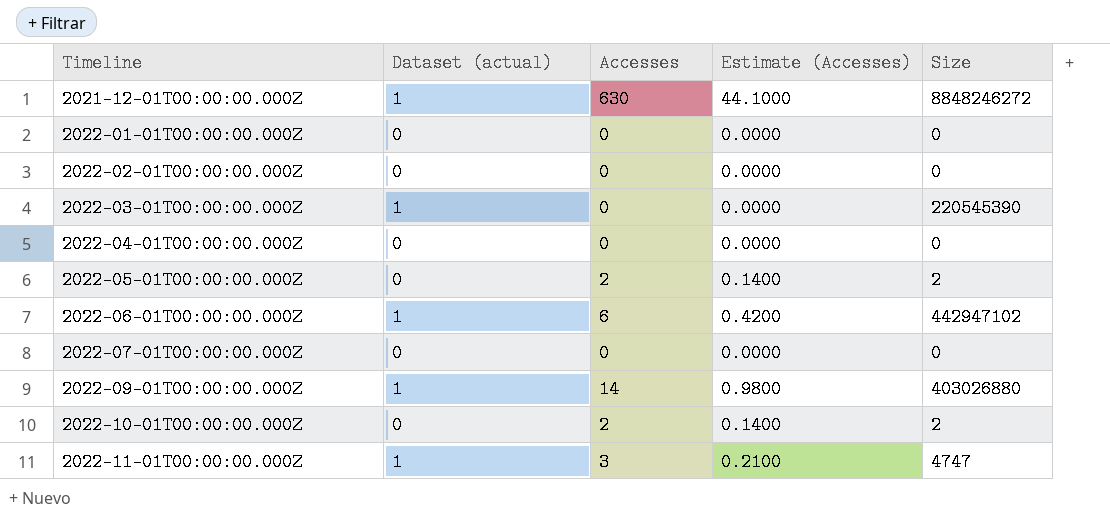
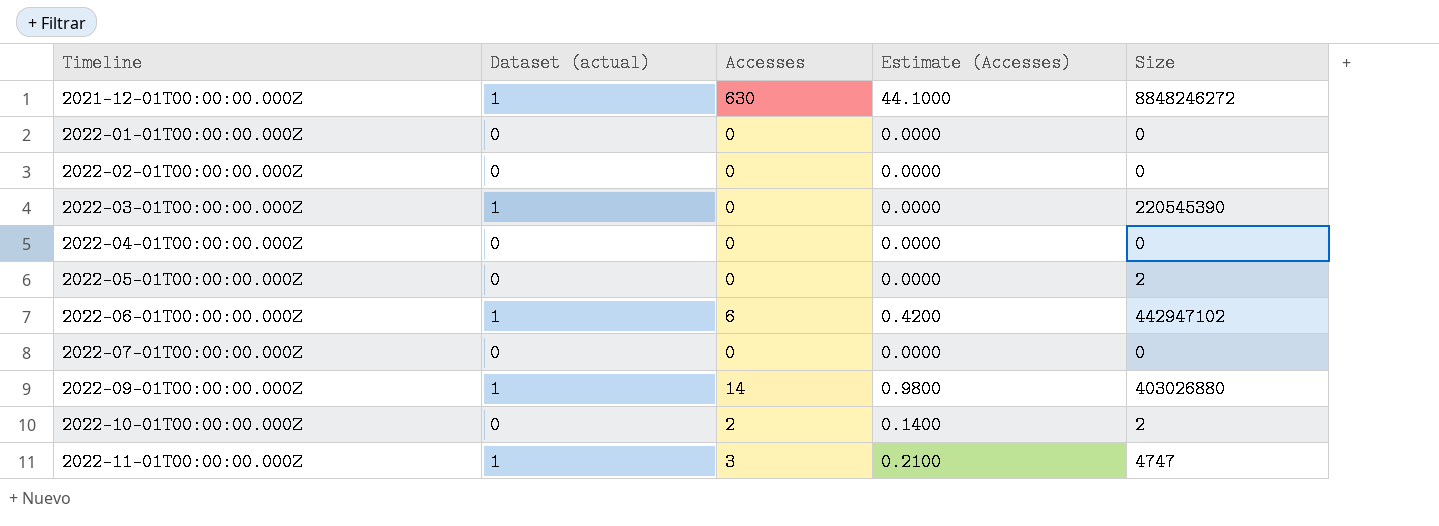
2022-05-01T00:00:00.000Z | Accesses: 2 -> 0
2022-05-01T00:00:00.000Z | Estimate (Accesses): 0.1400 -> 0.0000

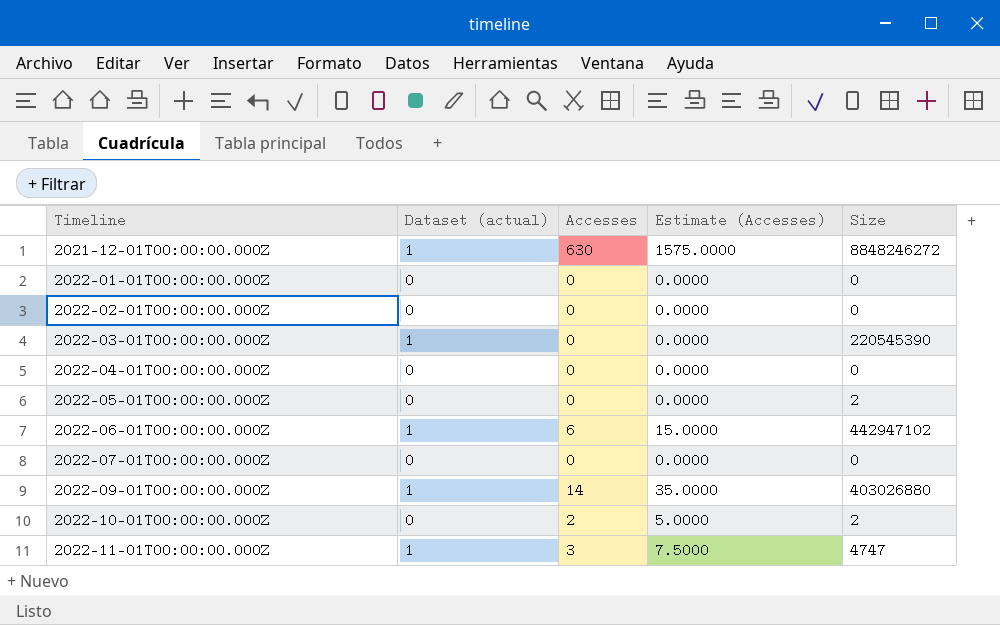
column Estimate (Accesses) | formula: [Accesses] * 0.07 -> [Accesses] * 2.5

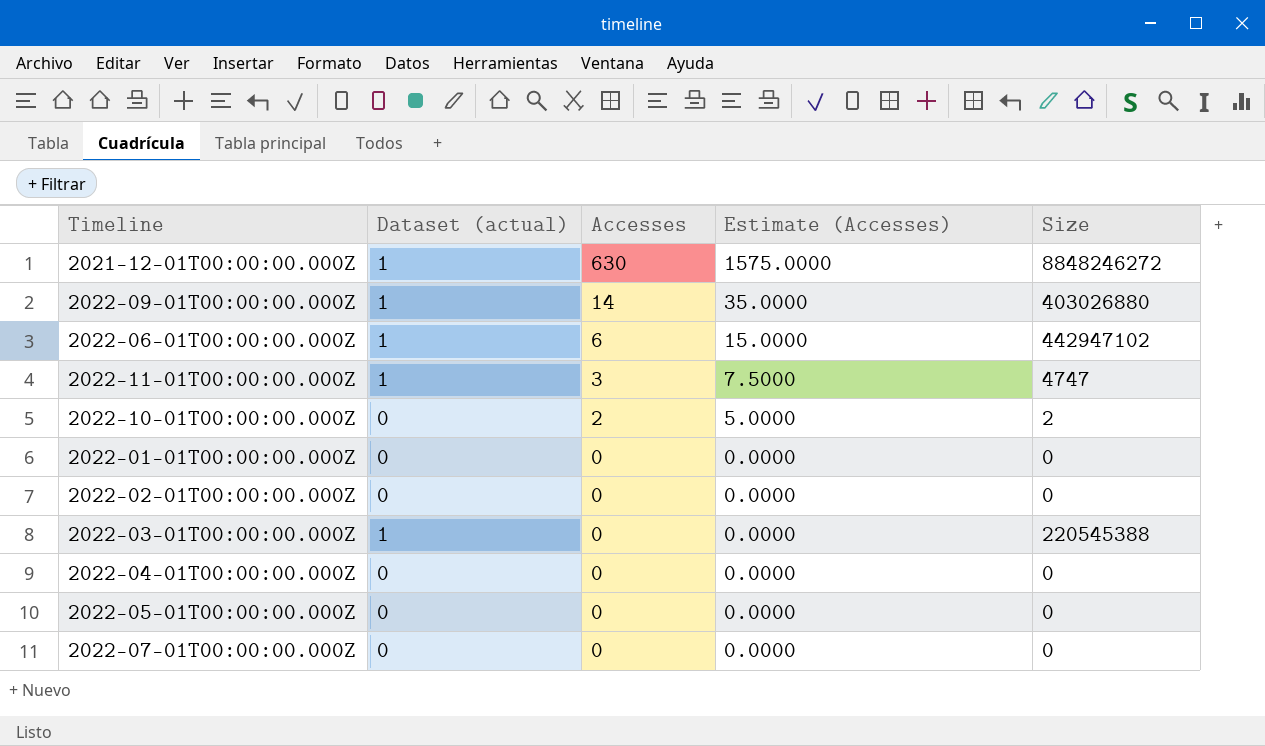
row order: Timeline ascending -> Accesses descending
2022-03-01T00:00:00.000Z | Size: 220545390 -> 220545388
2022-05-01T00:00:00.000Z | Size: 2 -> 0

